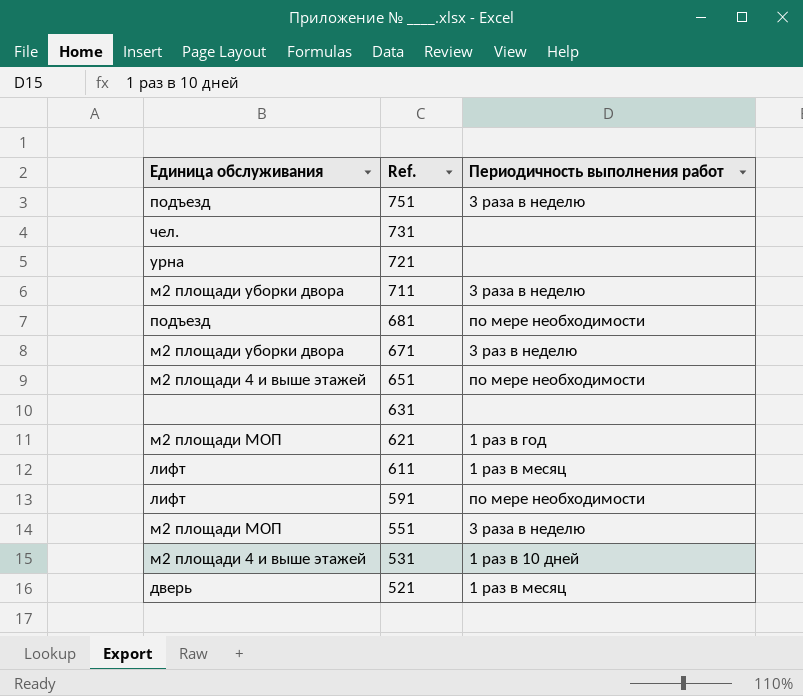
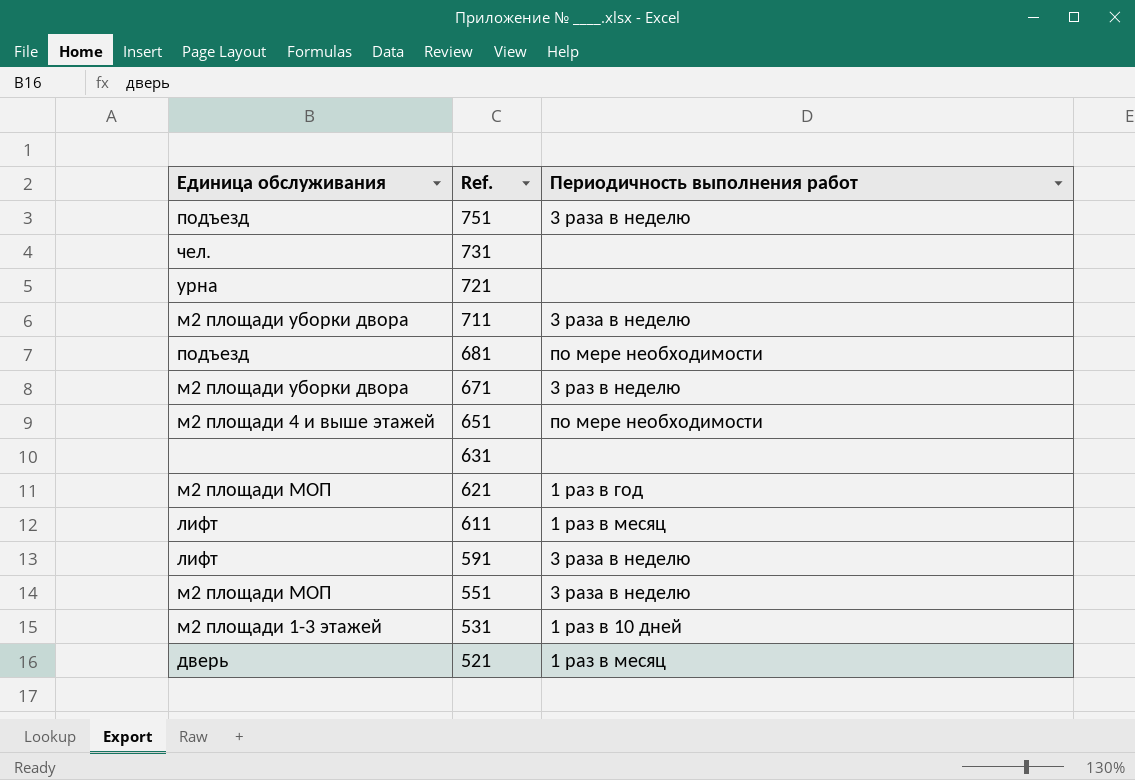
591 | Периодичность выполнения работ: по мере необходимости -> 3 раза в неделю
531 | Единица обслуживания: м2 площади 4 и выше этажей -> м2 площади 1-3 этажей

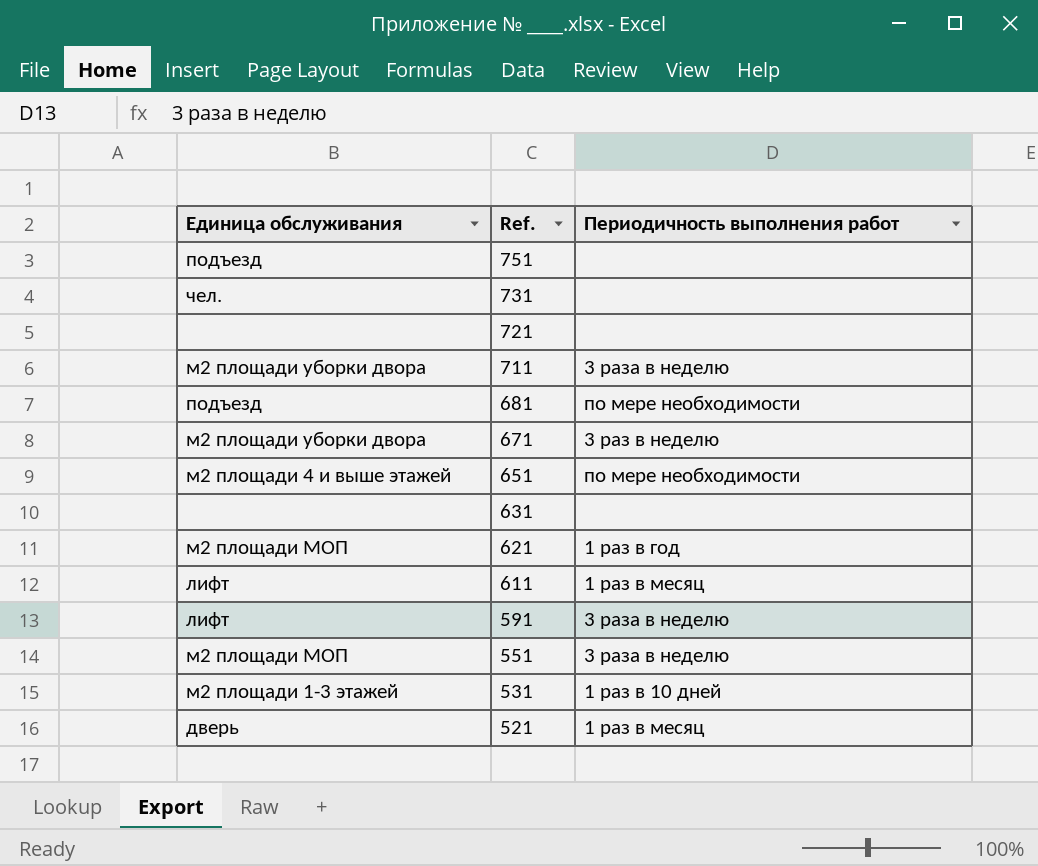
751 | Периодичность выполнения работ: 3 раза в неделю -> none
721 | Единица обслуживания: урна -> none

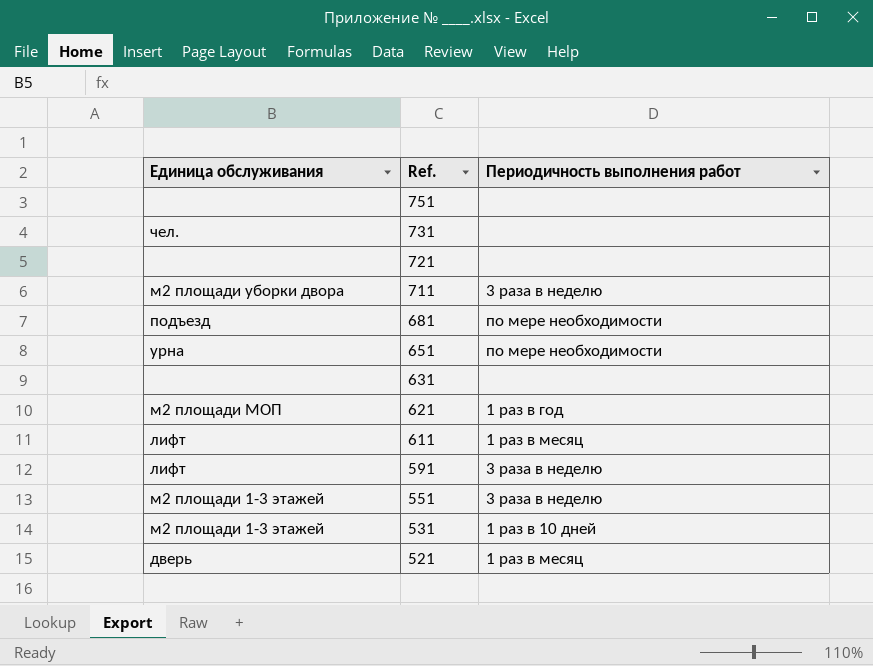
row 671: м2 площади уборки двора | 3 раз в неделю -> none
751 | Единица обслуживания: подъезд -> none
651 | Единица обслуживания: м2 площади 4 и выше этажей -> урна
551 | Единица обслуживания: м2 площади МОП -> м2 площади 1-3 этажей

